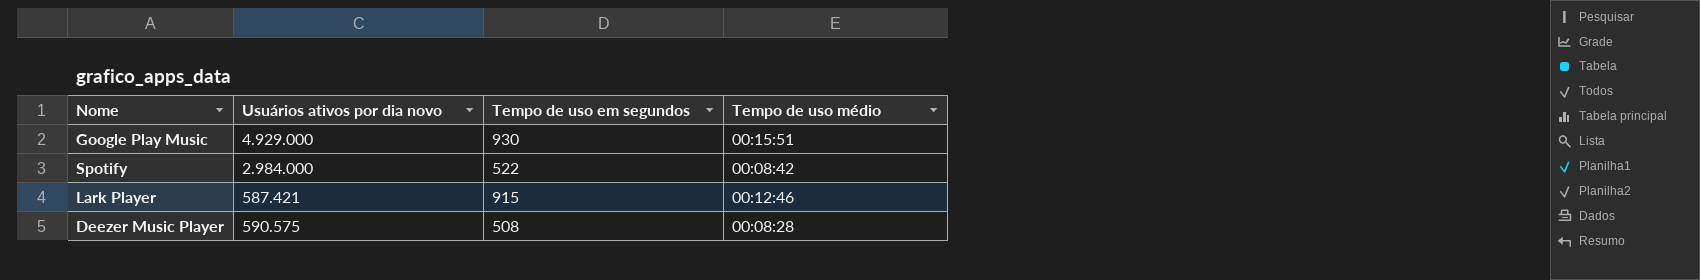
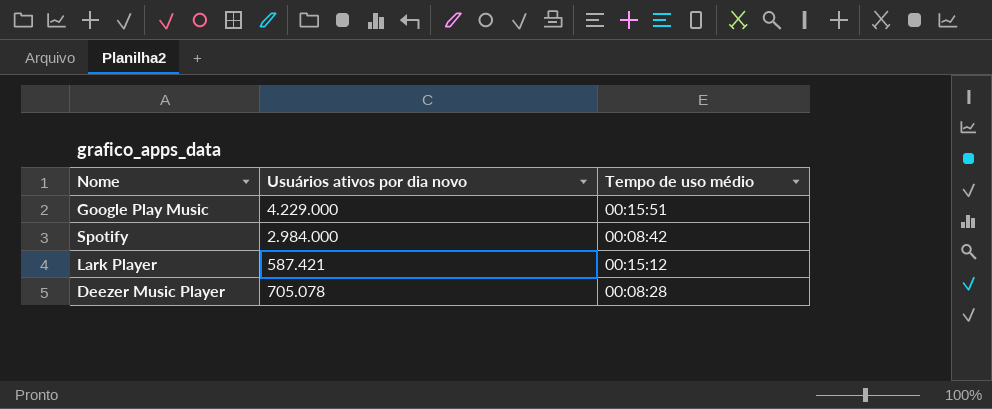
column Tempo de uso em segundos | position: 3 -> none
Google Play Music | Usuários ativos por dia novo: 4.929.000 -> 4.229.000
Lark Player | Tempo de uso médio: 00:12:46 -> 00:15:12
Deezer Music Player | Usuários ativos por dia novo: 590.575 -> 705.078

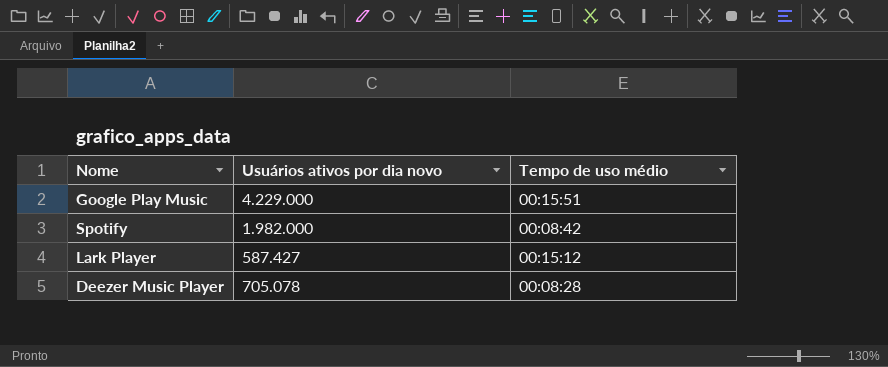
Spotify | Usuários ativos por dia novo: 2.984.000 -> 1.982.000
Lark Player | Usuários ativos por dia novo: 587.421 -> 587.427

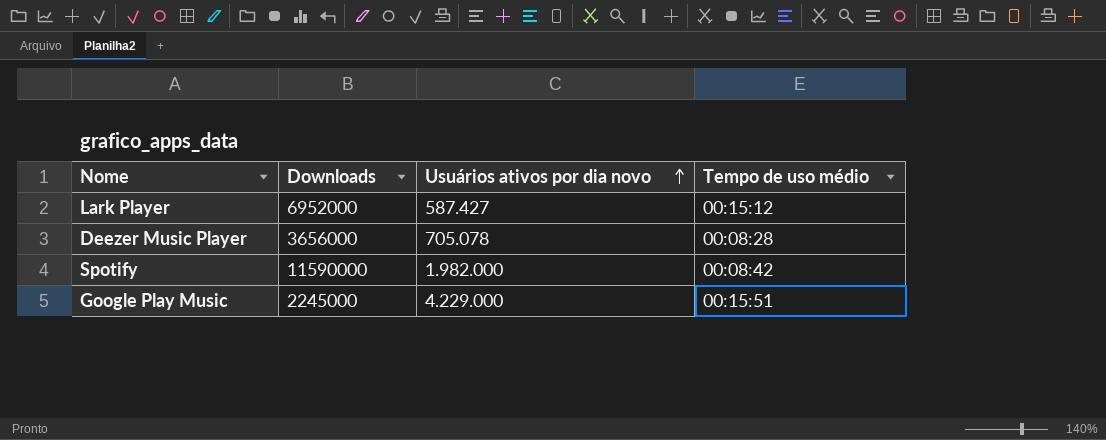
row order: none -> Usuários ativos por dia novo ascending
column Downloads | position: none -> 2

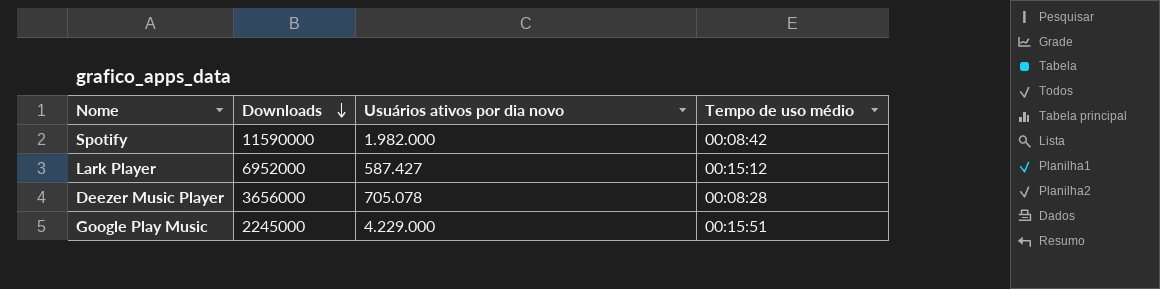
row order: Usuários ativos por dia novo ascending -> Downloads descending

